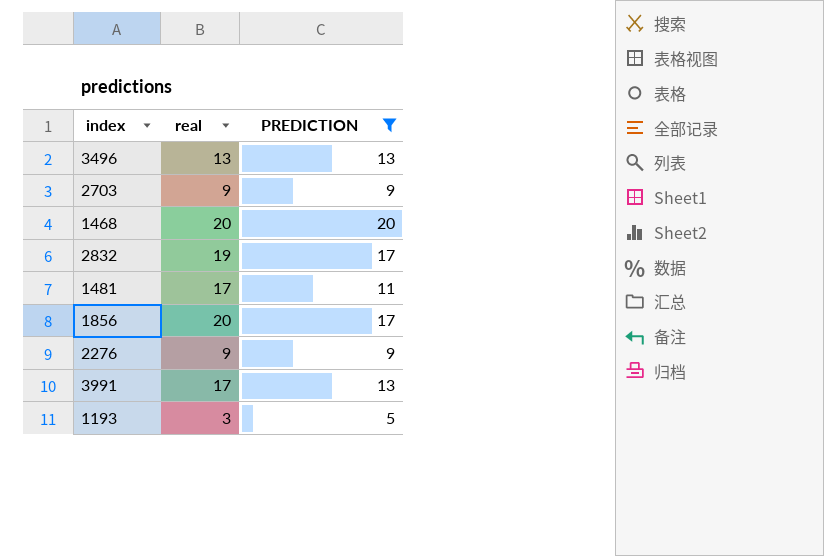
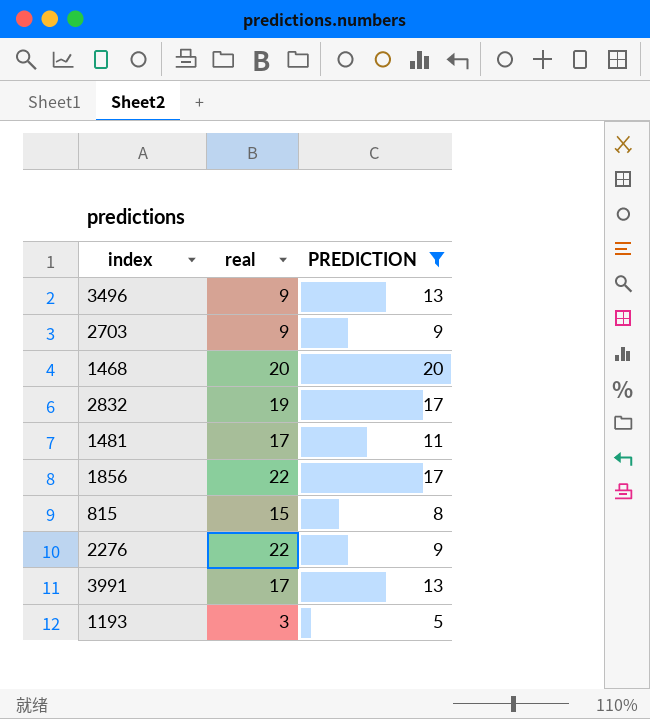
3496 | real: 13 -> 9
1856 | real: 20 -> 22
row 815: none -> 15 | 8
2276 | real: 9 -> 22

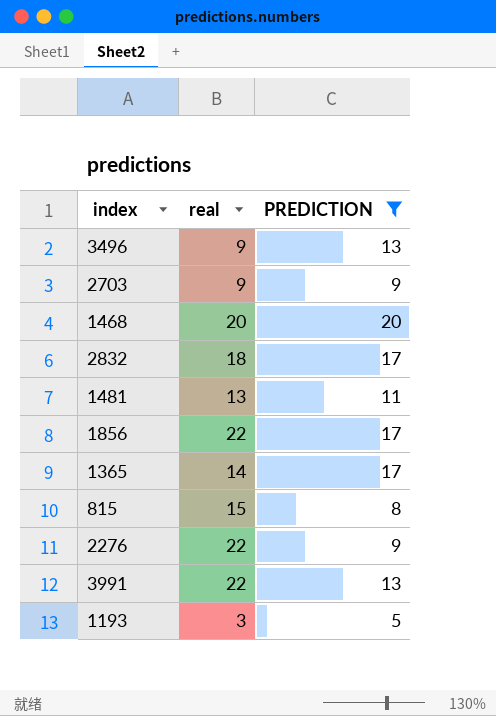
2832 | real: 19 -> 18
1481 | real: 17 -> 13
row 1365: none -> 14 | 17
3991 | real: 17 -> 22

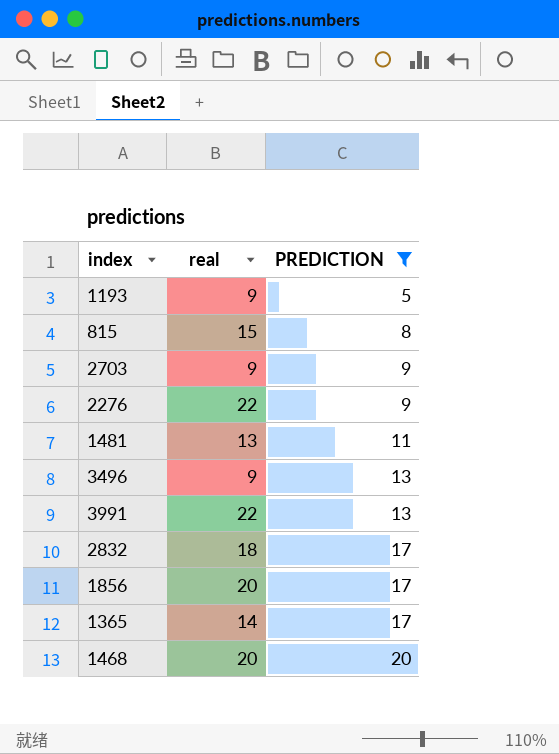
row order: none -> PREDICTION ascending
1193 | real: 3 -> 9
1856 | real: 22 -> 20

